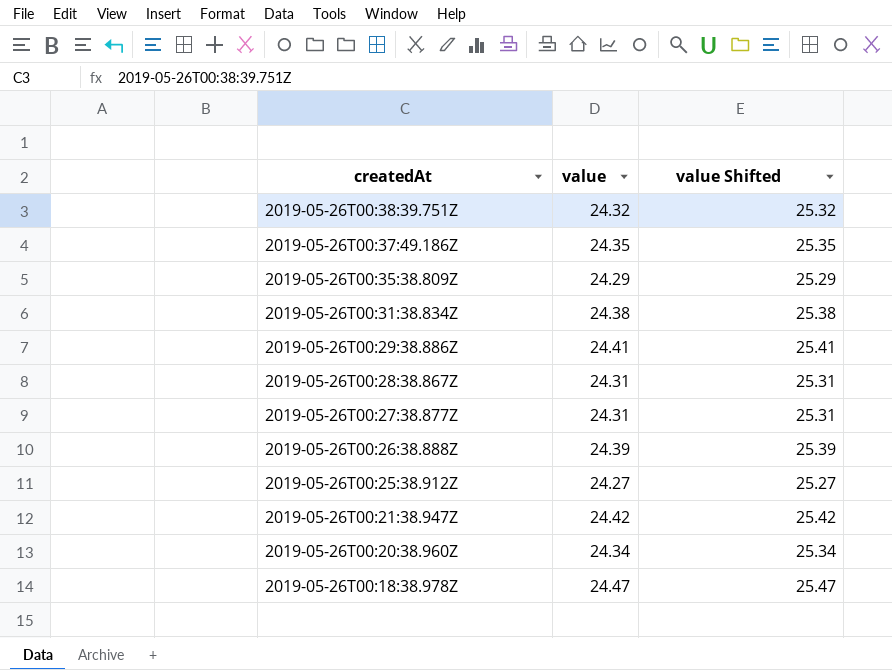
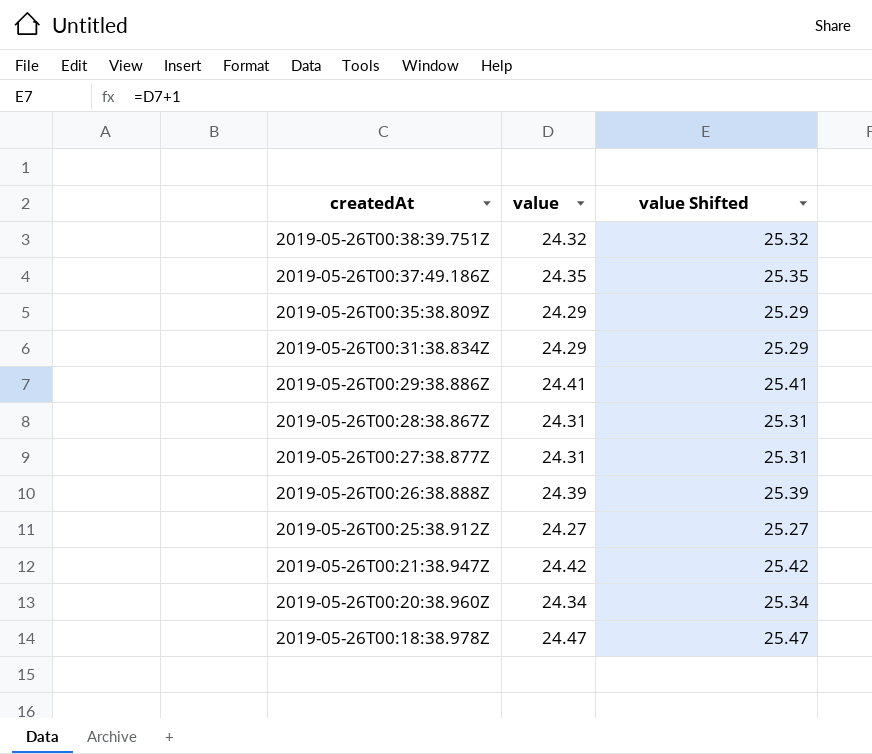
2019-05-26T00:31:38.834Z | value: 24.38 -> 24.29
2019-05-26T00:31:38.834Z | value Shifted: 25.38 -> 25.29

